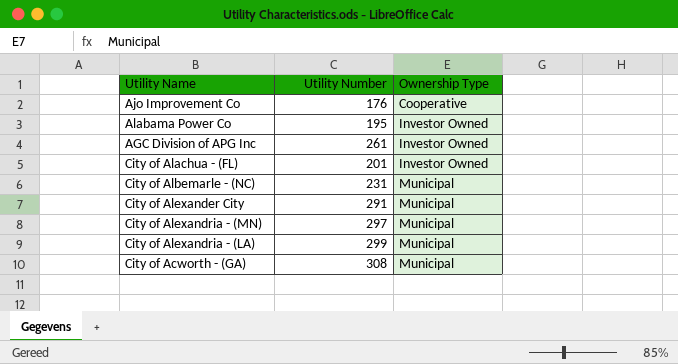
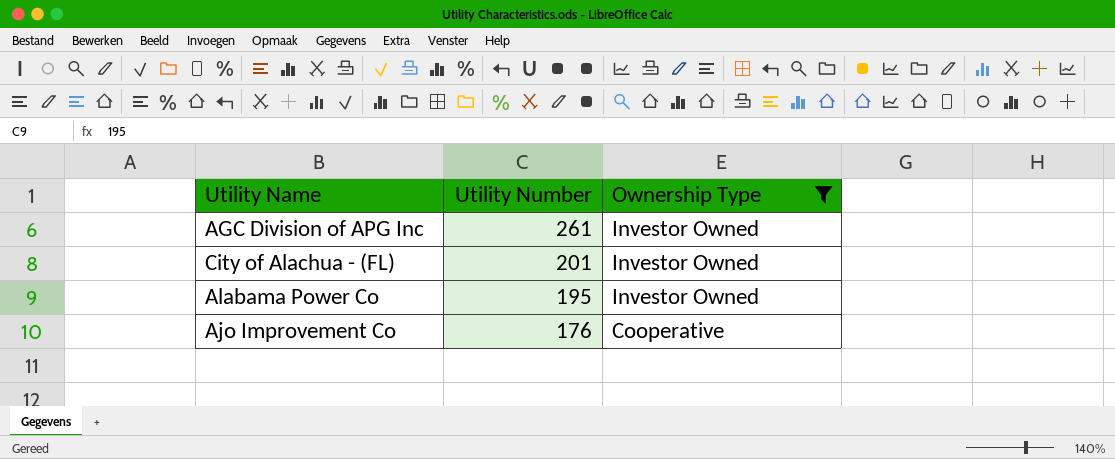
filter: none -> Ownership Type != Municipal
row order: Ownership Type ascending -> Utility Number descending

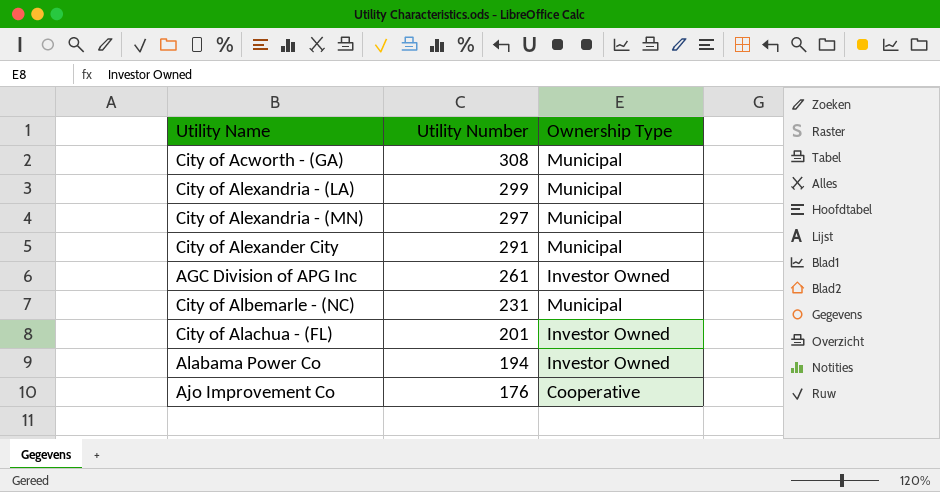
filter: Ownership Type != Municipal -> none
Alabama Power Co | Utility Number: 195 -> 194

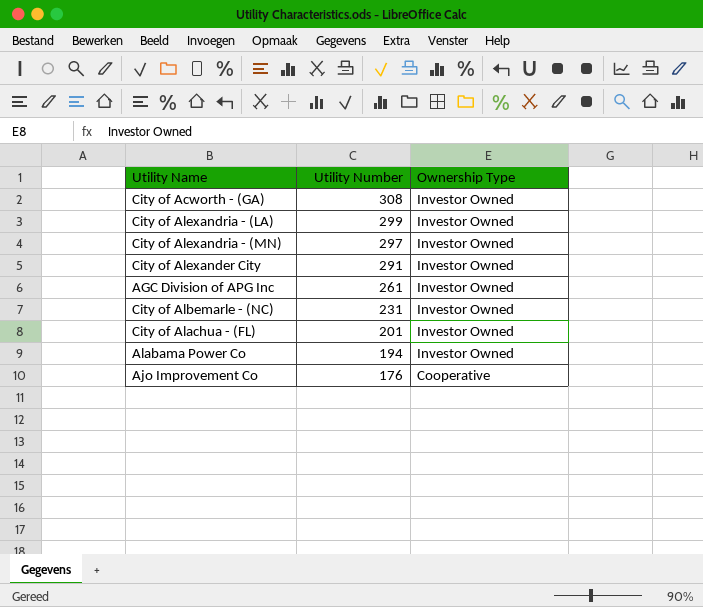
City of Acworth - (GA) | Ownership Type: Municipal -> Investor Owned
City of Alexandria - (LA) | Ownership Type: Municipal -> Investor Owned
City of Alexandria - (MN) | Ownership Type: Municipal -> Investor Owned
City of Alexander City | Ownership Type: Municipal -> Investor Owned
City of Albemarle - (NC) | Ownership Type: Municipal -> Investor Owned

